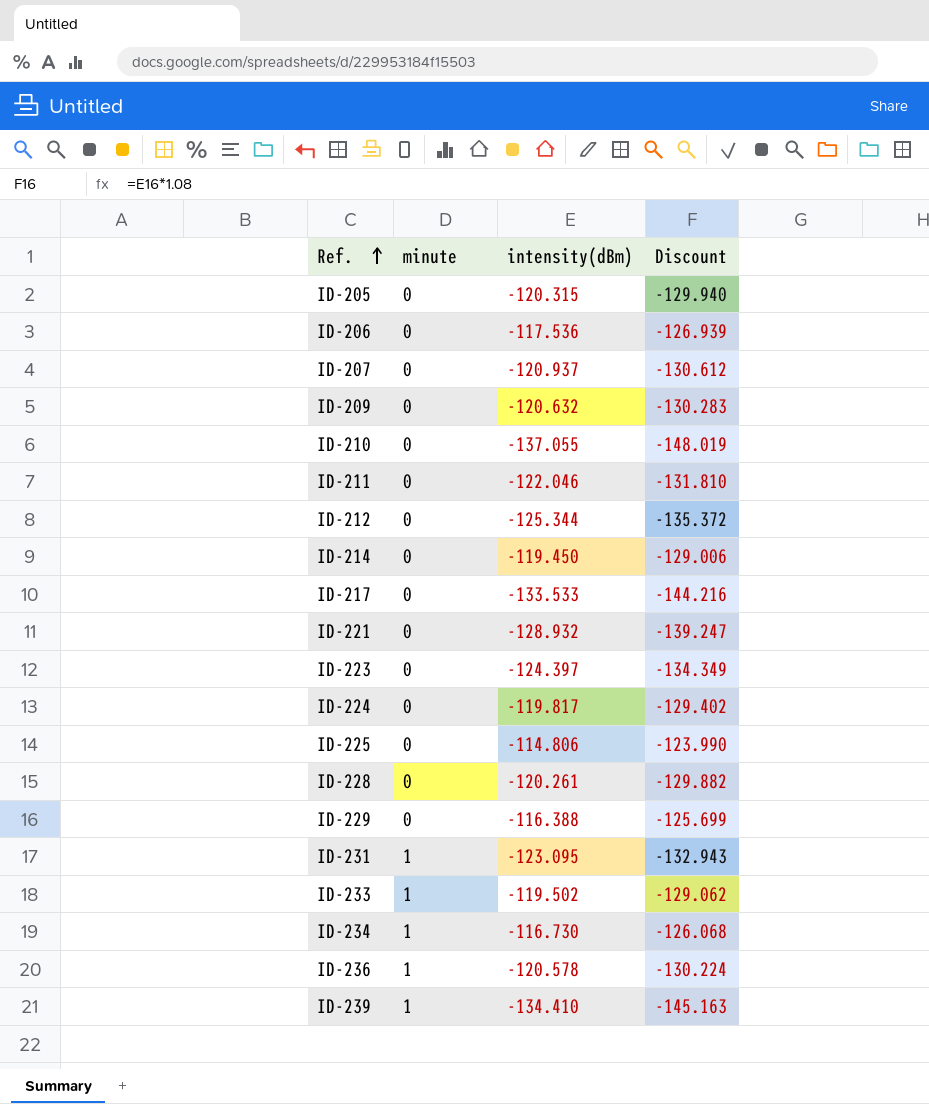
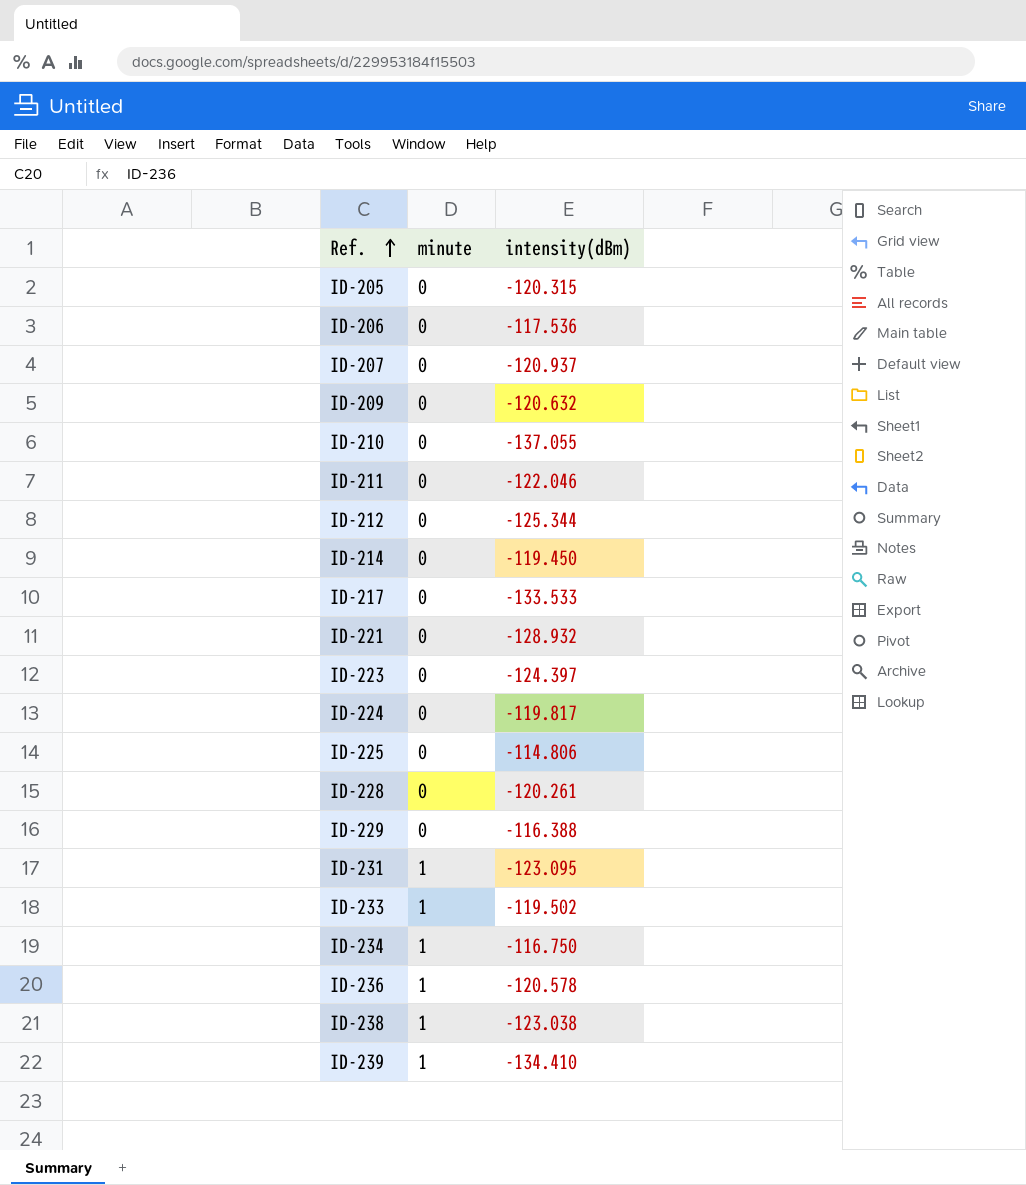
column Discount | formula: [intensity(dBm)] * 1.08 -> none
ID-234 | intensity(dBm): -116.730 -> -116.750
row ID-238: none -> 1 | -123.038

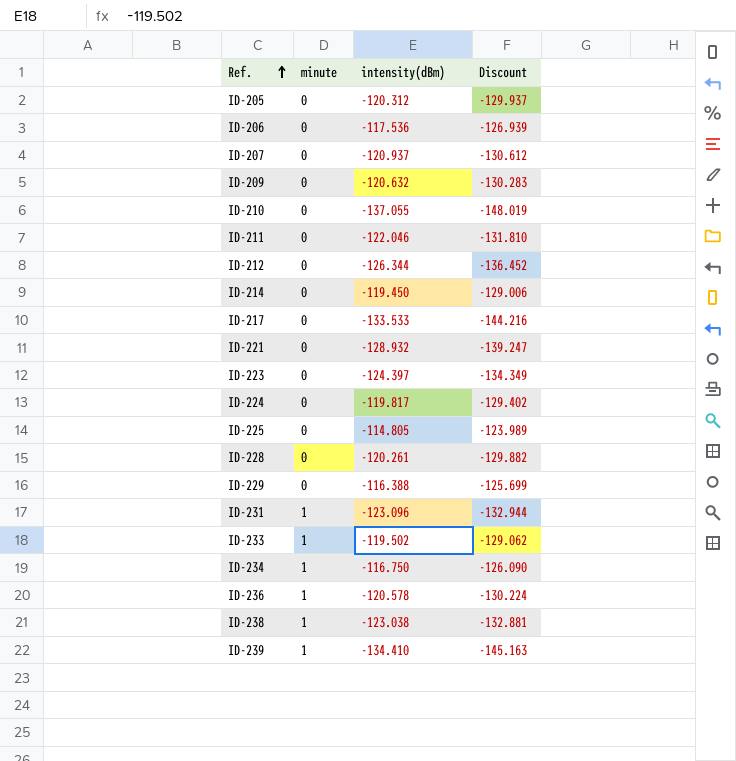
column Discount | formula: none -> [intensity(dBm)] * 1.08
ID-205 | intensity(dBm): -120.315 -> -120.312
ID-212 | intensity(dBm): -125.344 -> -126.344
ID-225 | intensity(dBm): -114.806 -> -114.805
ID-231 | intensity(dBm): -123.095 -> -123.096

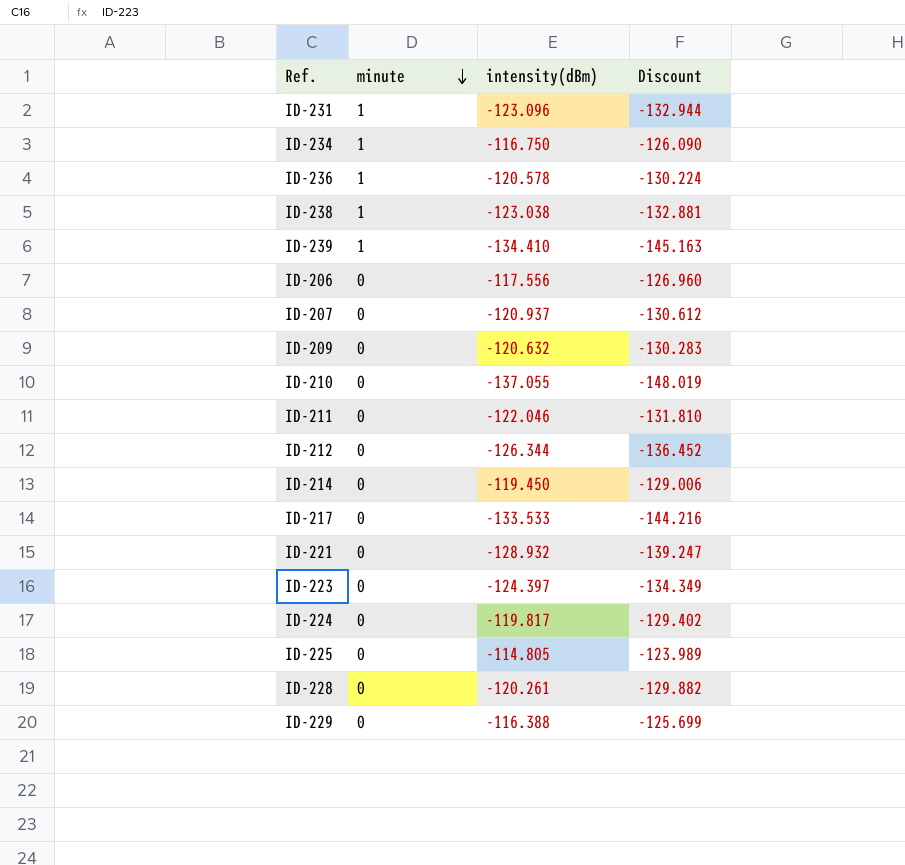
row order: Ref. ascending -> minute descending
row ID-205: 0 | -120.312 | -129.937 -> none
row ID-233: 1 | -119.502 | -129.062 -> none
ID-206 | intensity(dBm): -117.536 -> -117.556
ID-206 | Discount: -126.939 -> -126.960

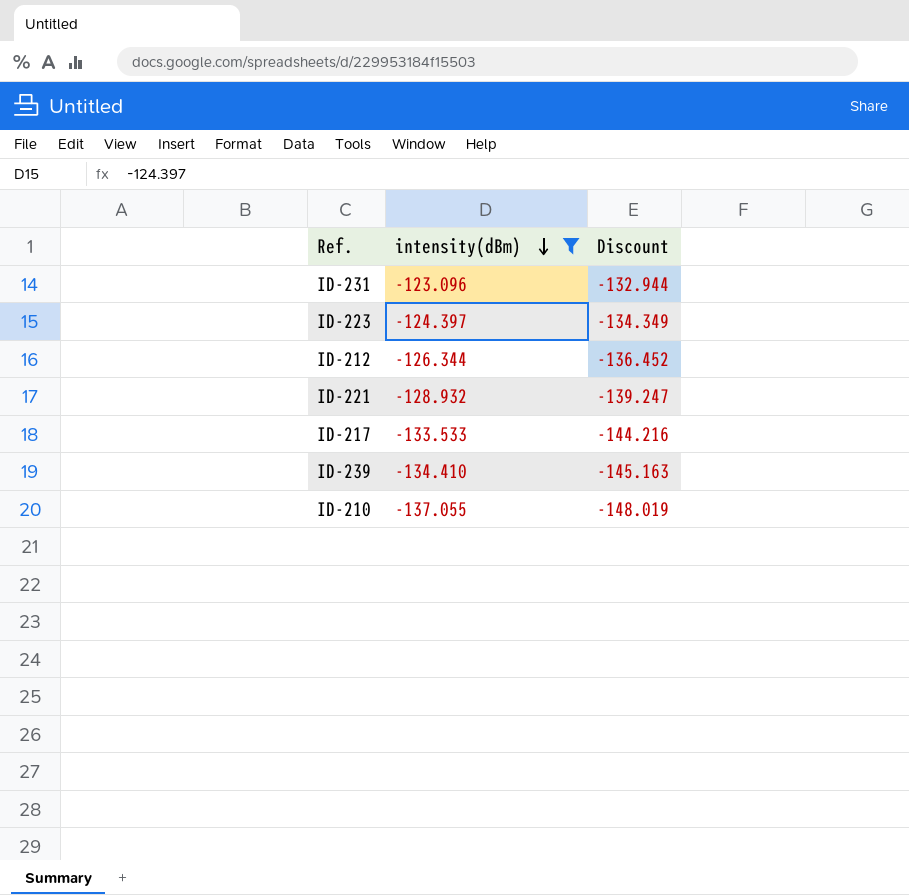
filter: none -> intensity(dBm) <= -123.096
row order: minute descending -> intensity(dBm) descending
column minute | position: 2 -> none

